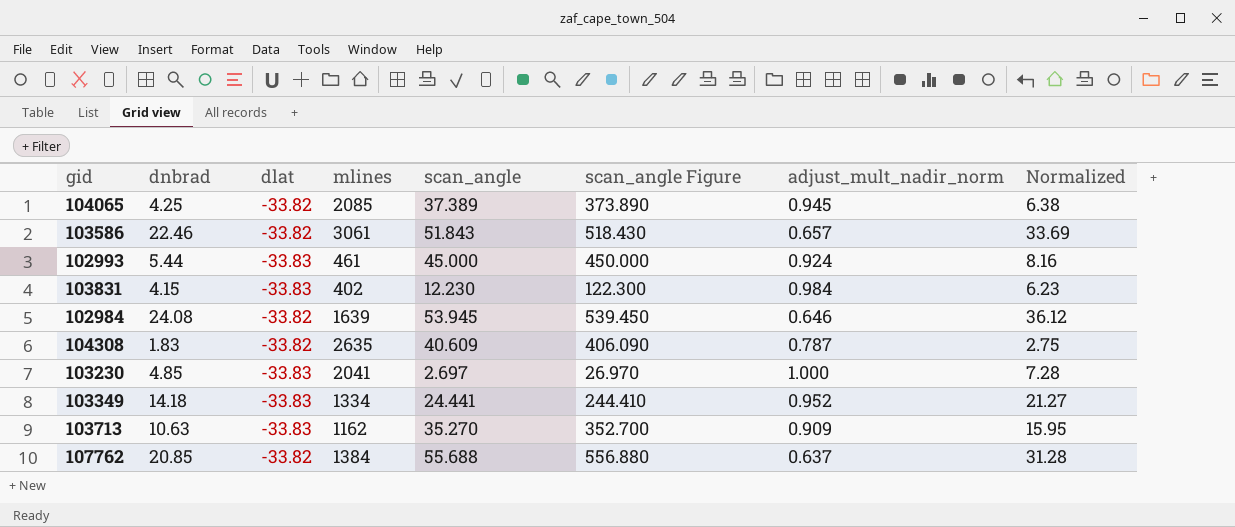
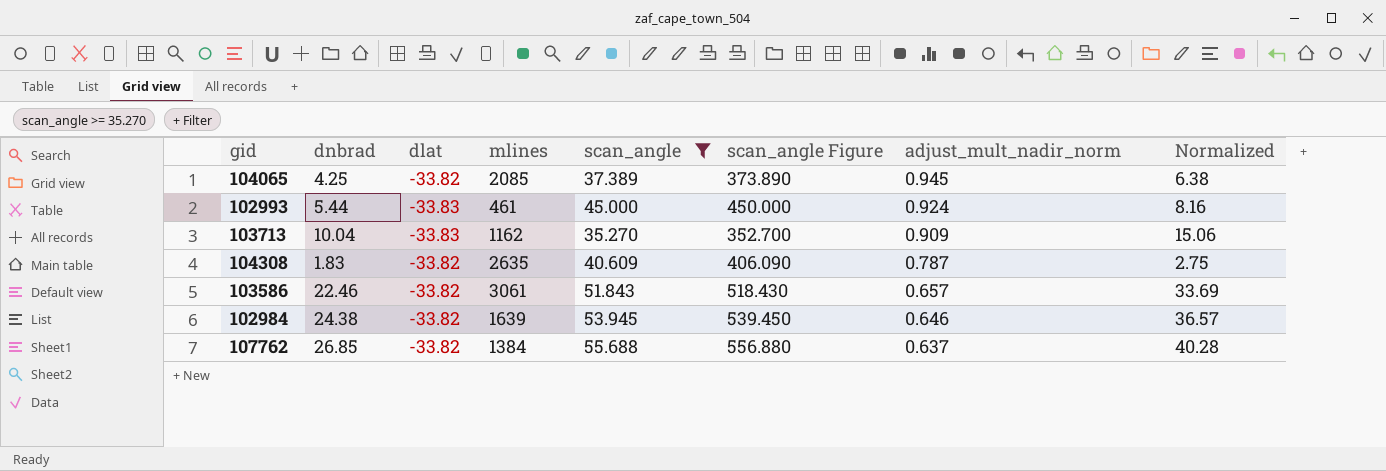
filter: none -> scan_angle >= 35.270
row order: none -> adjust_mult_nadir_norm descending
103713 | dnbrad: 10.63 -> 10.04
103713 | Normalized: 15.95 -> 15.06
102984 | dnbrad: 24.08 -> 24.38
102984 | Normalized: 36.12 -> 36.57
107762 | dnbrad: 20.85 -> 26.85
107762 | Normalized: 31.28 -> 40.28

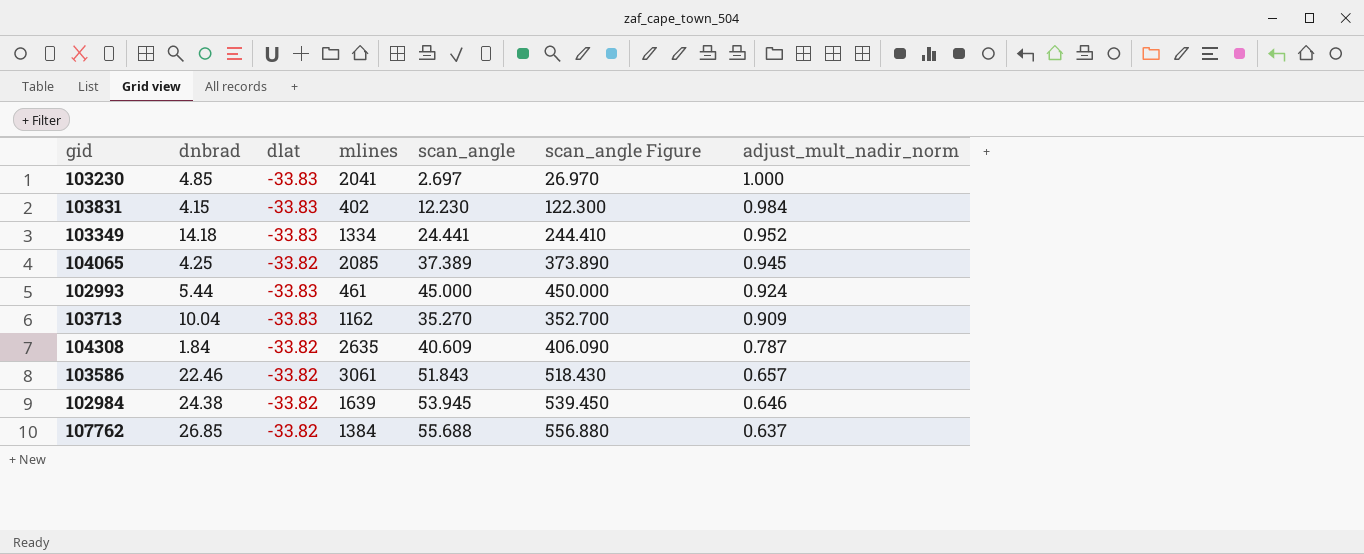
filter: scan_angle >= 35.270 -> none
column Normalized | formula: [dnbrad] * 1.5 -> none
104308 | dnbrad: 1.83 -> 1.84

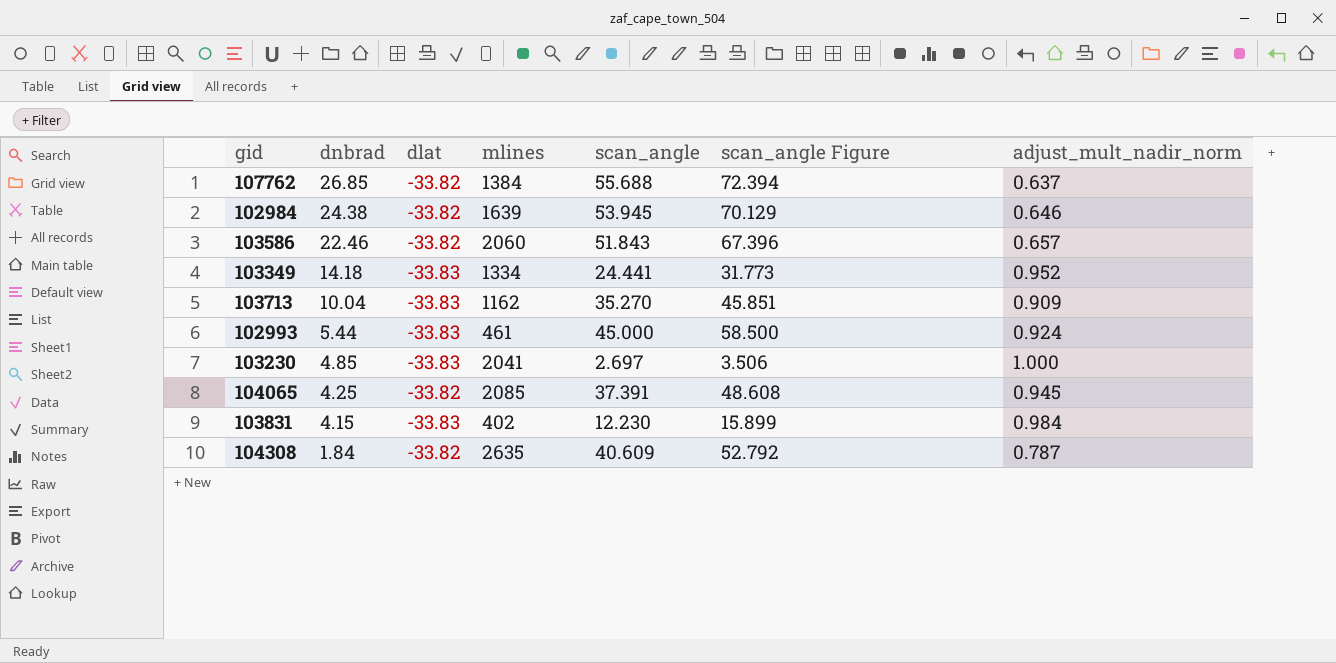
row order: adjust_mult_nadir_norm descending -> dnbrad descending
column scan_angle Figure | formula: [scan_angle] * 10 -> [scan_angle] * 1.3
103586 | mlines: 3061 -> 2060
104065 | scan_angle: 37.389 -> 37.391

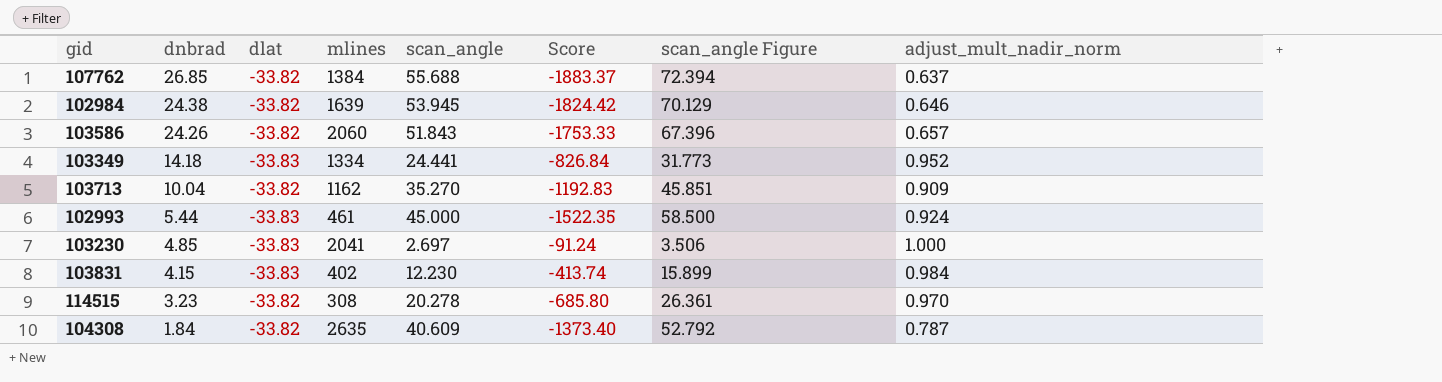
column Score | formula: none -> [dlat] * [scan_angle]
row 104065: 4.25 | -33.82 | 2085 | 37.391 | 48.608 | 0.945 -> none
103586 | dnbrad: 22.46 -> 24.26
103713 | dlat: -33.83 -> -33.82
row 114515: none -> 3.23 | -33.82 | 308 | 20.278 | -685.80 | 26.361 | 0.970

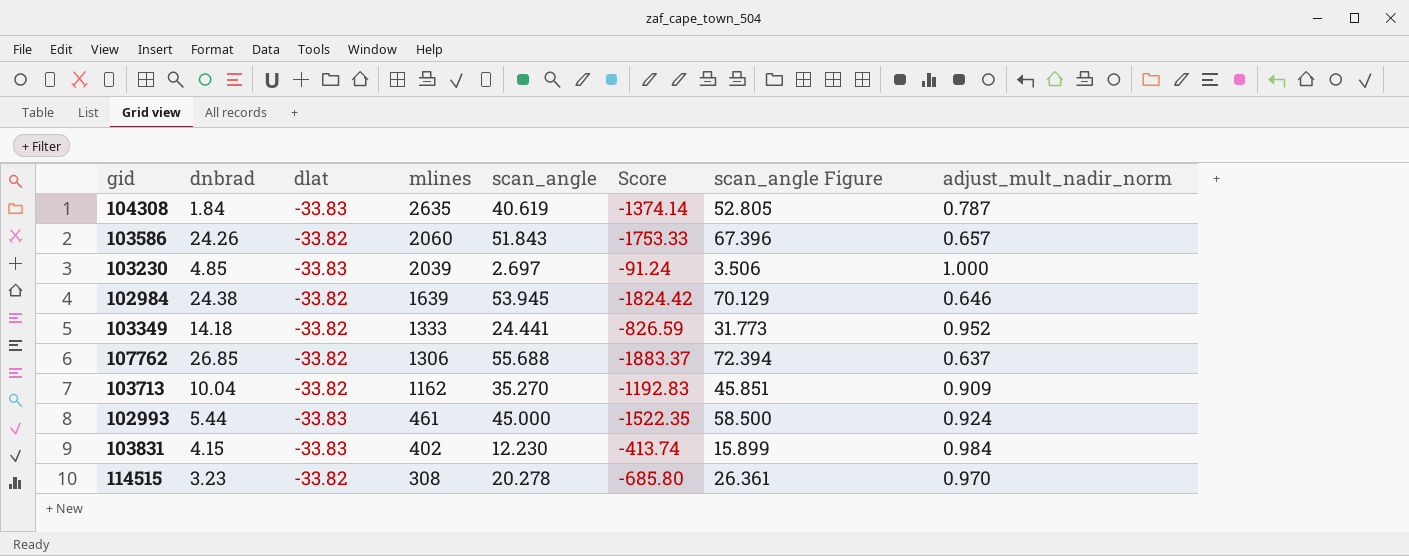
row order: dnbrad descending -> mlines descending
104308 | dlat: -33.82 -> -33.83
104308 | scan_angle: 40.609 -> 40.619
104308 | Score: -1373.40 -> -1374.14
104308 | scan_angle Figure: 52.792 -> 52.805
103230 | mlines: 2041 -> 2039
103349 | dlat: -33.83 -> -33.82
103349 | mlines: 1334 -> 1333
103349 | Score: -826.84 -> -826.59
107762 | mlines: 1384 -> 1306

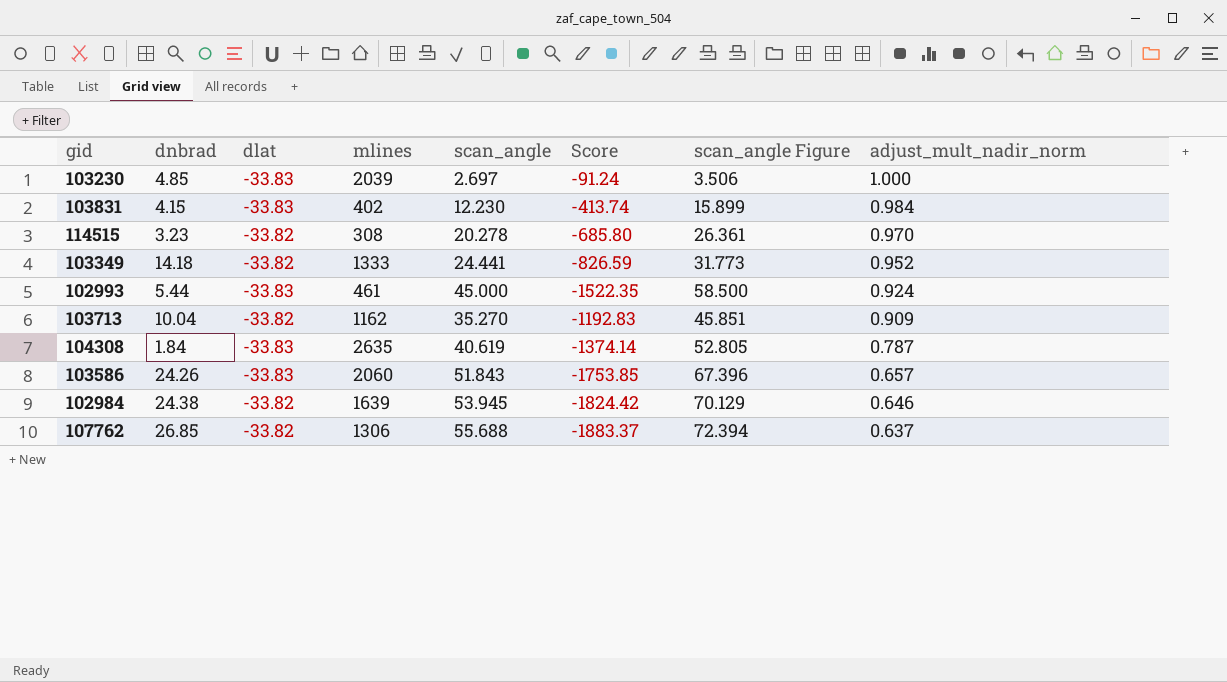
row order: mlines descending -> adjust_mult_nadir_norm descending
103586 | dlat: -33.82 -> -33.83
103586 | Score: -1753.33 -> -1753.85

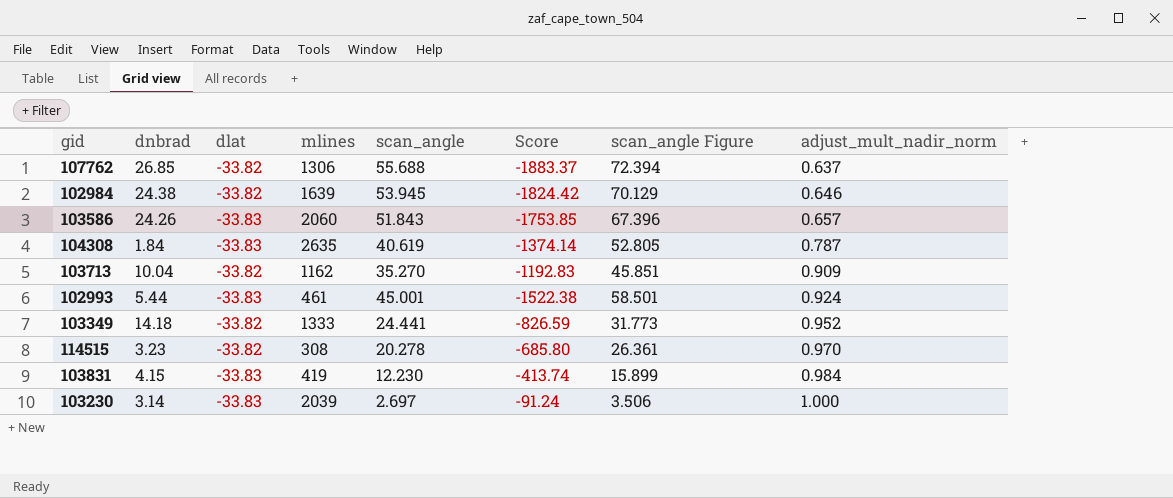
row order: adjust_mult_nadir_norm descending -> adjust_mult_nadir_norm ascending
102993 | scan_angle: 45.000 -> 45.001
102993 | Score: -1522.35 -> -1522.38
102993 | scan_angle Figure: 58.500 -> 58.501
103831 | mlines: 402 -> 419
103230 | dnbrad: 4.85 -> 3.14

